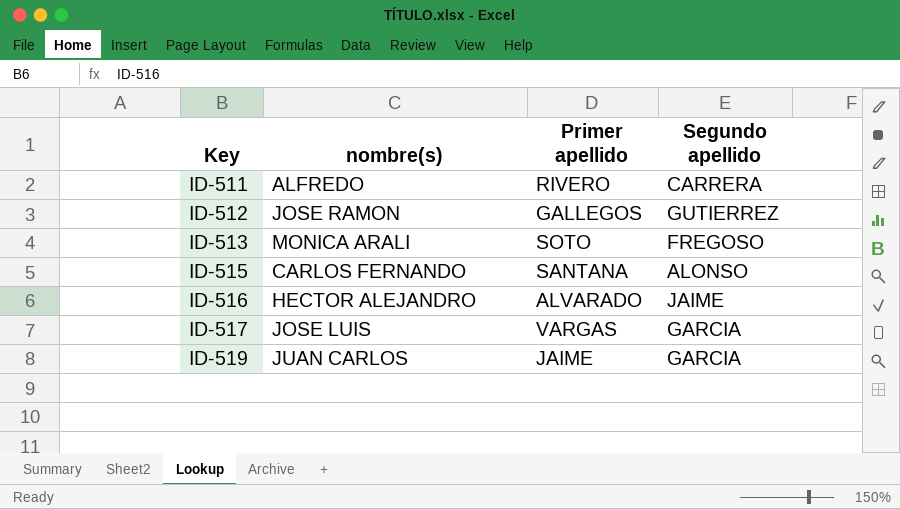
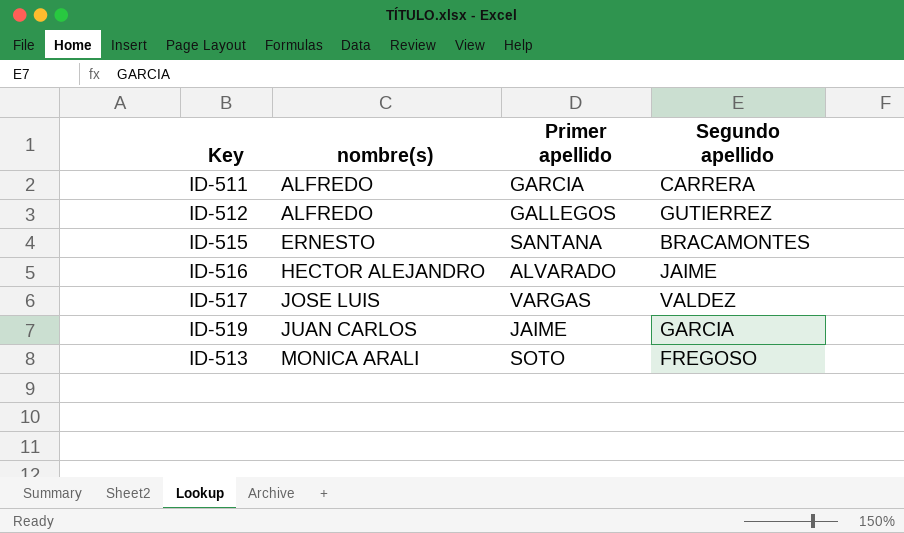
row order: Key ascending -> nombre(s) ascending
ID-511 | Primer apellido: RIVERO -> GARCIA
ID-512 | nombre(s): JOSE RAMON -> ALFREDO
ID-515 | nombre(s): CARLOS FERNANDO -> ERNESTO
ID-515 | Segundo apellido: ALONSO -> BRACAMONTES
ID-517 | Segundo apellido: GARCIA -> VALDEZ

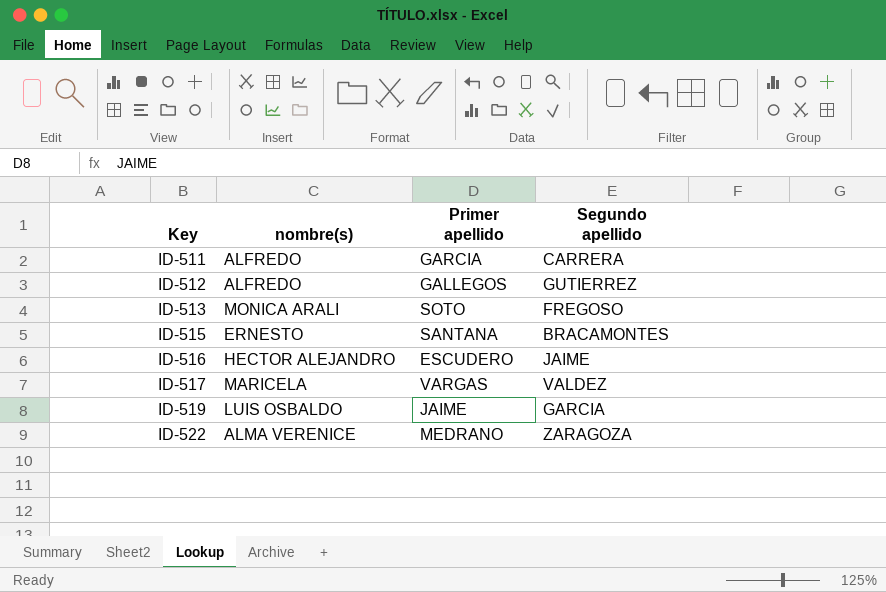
row order: nombre(s) ascending -> Key ascending
ID-516 | Primer apellido: ALVARADO -> ESCUDERO
ID-517 | nombre(s): JOSE LUIS -> MARICELA
ID-519 | nombre(s): JUAN CARLOS -> LUIS OSBALDO
row ID-522: none -> ALMA VERENICE | MEDRANO | ZARAGOZA

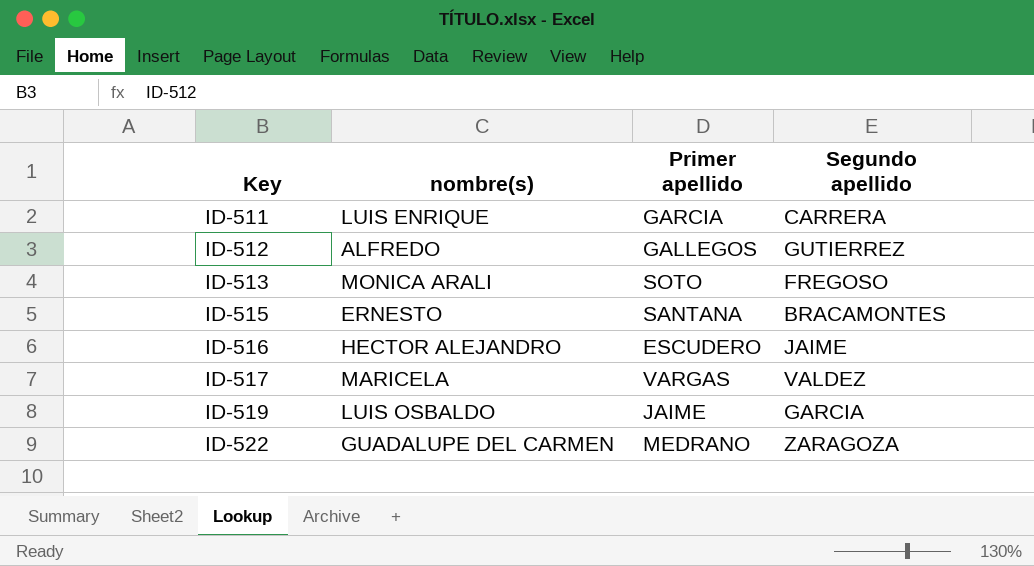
ID-511 | nombre(s): ALFREDO -> LUIS ENRIQUE
ID-522 | nombre(s): ALMA VERENICE -> GUADALUPE DEL CARMEN

